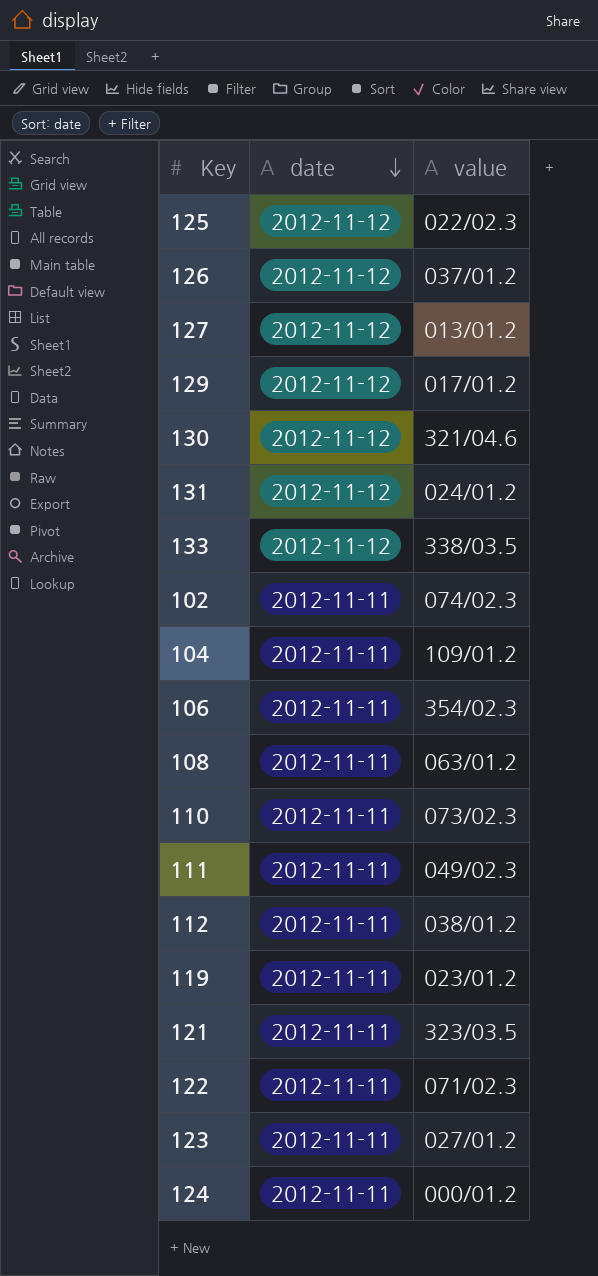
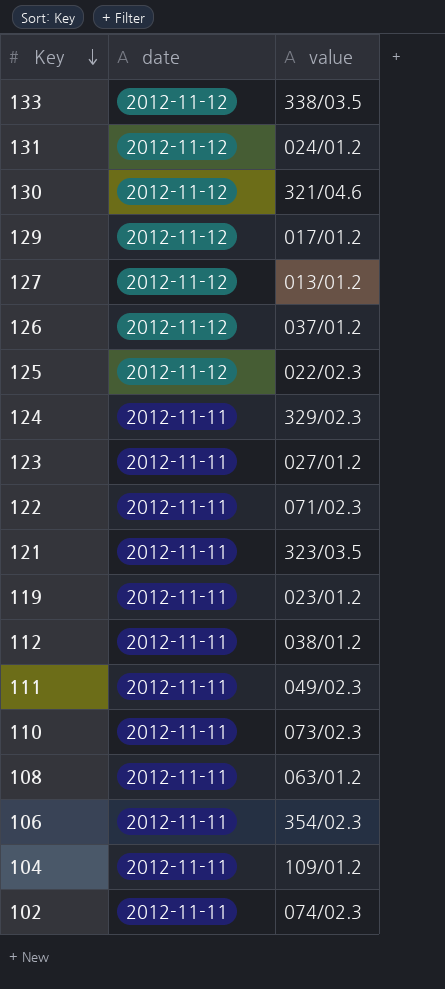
row order: date descending -> Key descending
124 | value: 000/01.2 -> 329/02.3

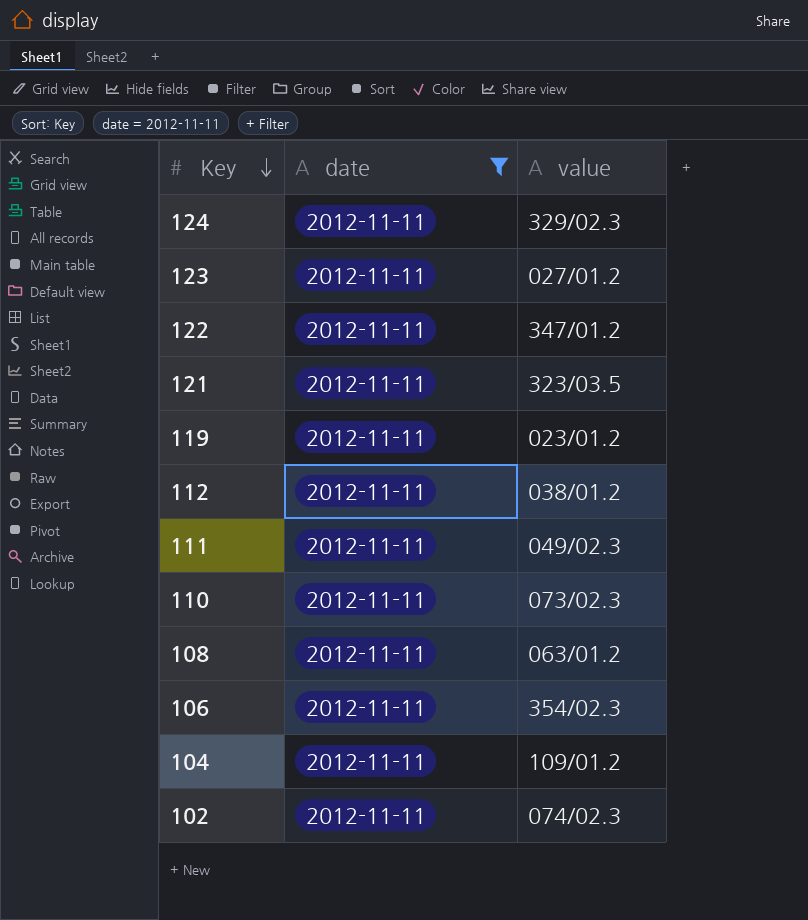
filter: none -> date = 2012-11-11
122 | value: 071/02.3 -> 347/01.2

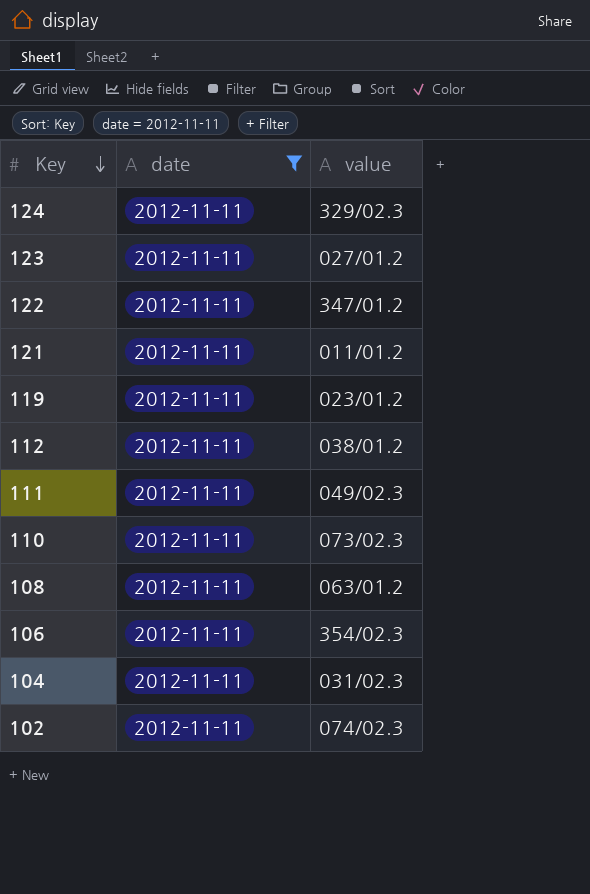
121 | value: 323/03.5 -> 011/01.2
104 | value: 109/01.2 -> 031/02.3

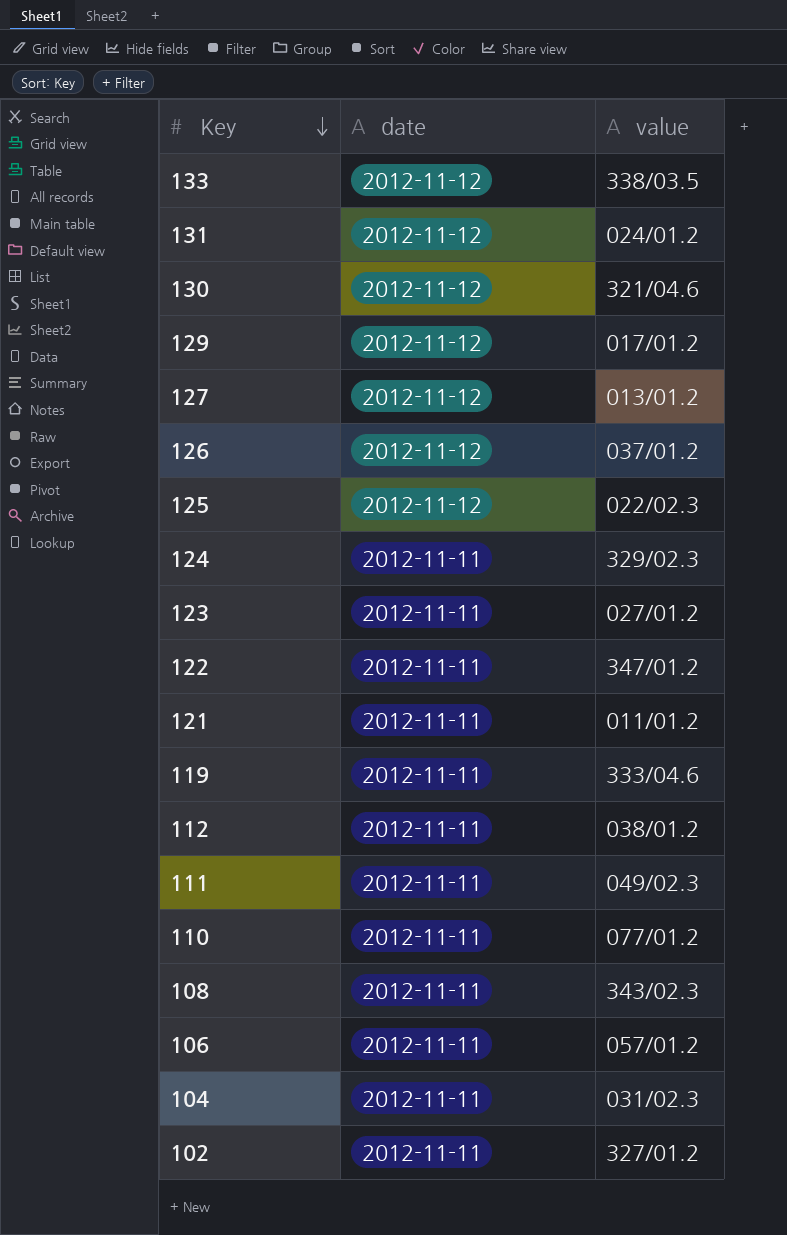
filter: date = 2012-11-11 -> none
119 | value: 023/01.2 -> 333/04.6
110 | value: 073/02.3 -> 077/01.2
108 | value: 063/01.2 -> 343/02.3
106 | value: 354/02.3 -> 057/01.2
102 | value: 074/02.3 -> 327/01.2

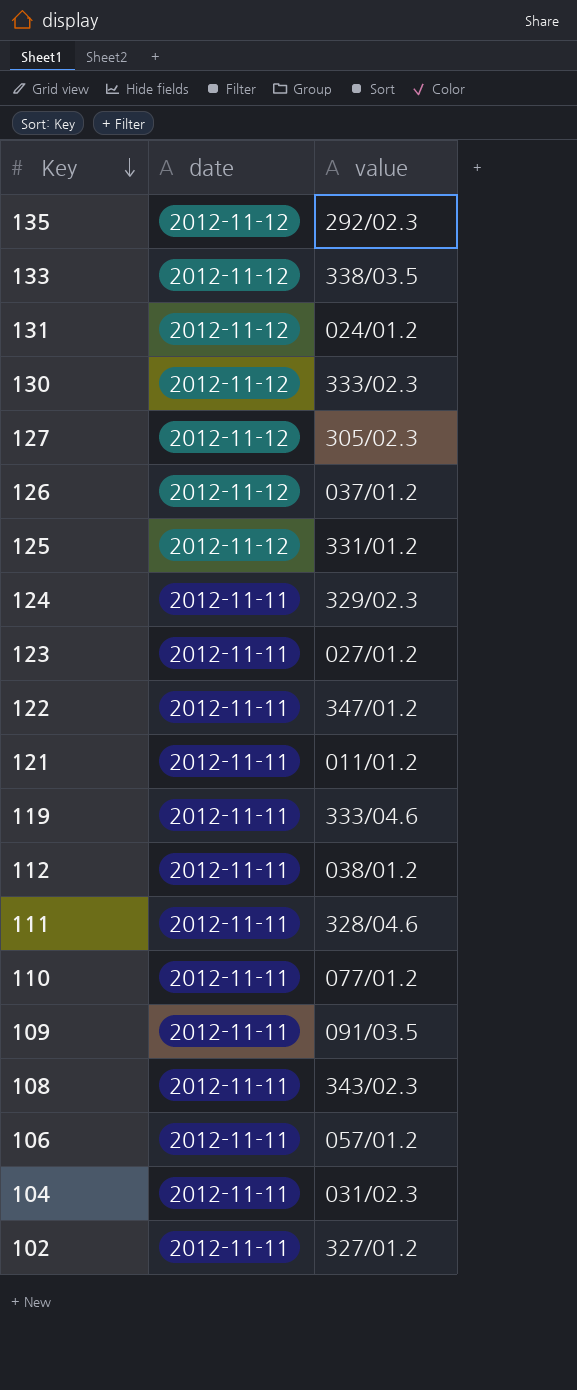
row 129: 2012-11-12 | 017/01.2 -> none
row 135: none -> 2012-11-12 | 292/02.3
130 | value: 321/04.6 -> 333/02.3
127 | value: 013/01.2 -> 305/02.3
125 | value: 022/02.3 -> 331/01.2
111 | value: 049/02.3 -> 328/04.6
row 109: none -> 2012-11-11 | 091/03.5

